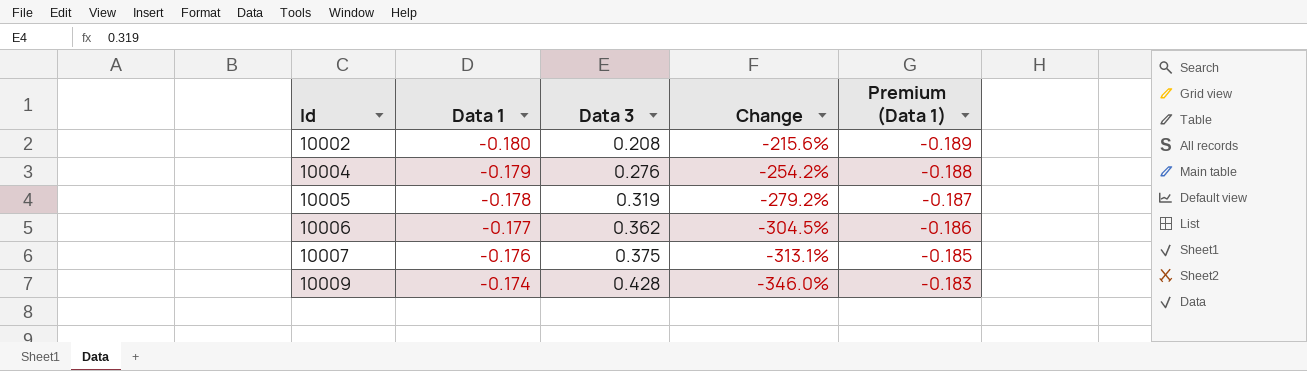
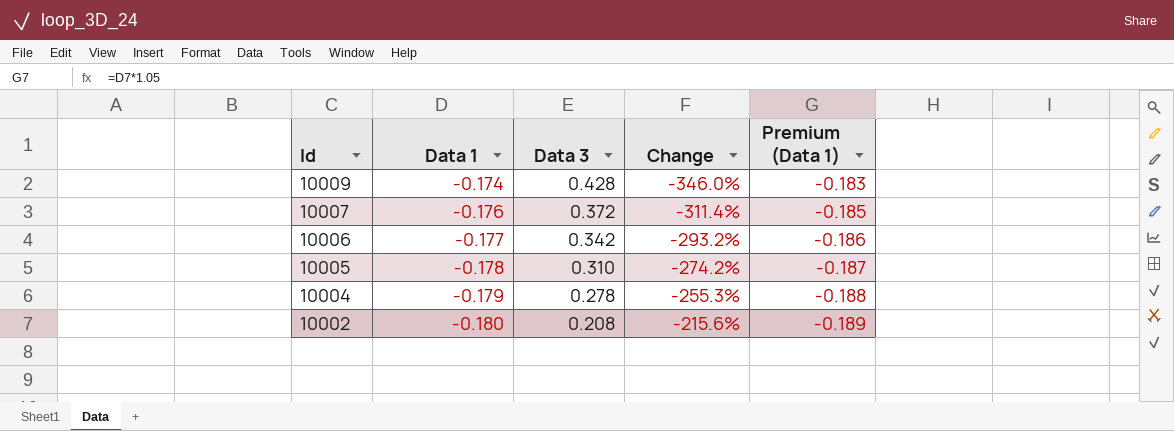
row order: Id ascending -> Id descending
10007 | Data 3: 0.375 -> 0.372
10007 | Change: -313.1% -> -311.4%
10006 | Data 3: 0.362 -> 0.342
10006 | Change: -304.5% -> -293.2%
10005 | Data 3: 0.319 -> 0.310
10005 | Change: -279.2% -> -274.2%
10004 | Data 3: 0.276 -> 0.278
10004 | Change: -254.2% -> -255.3%

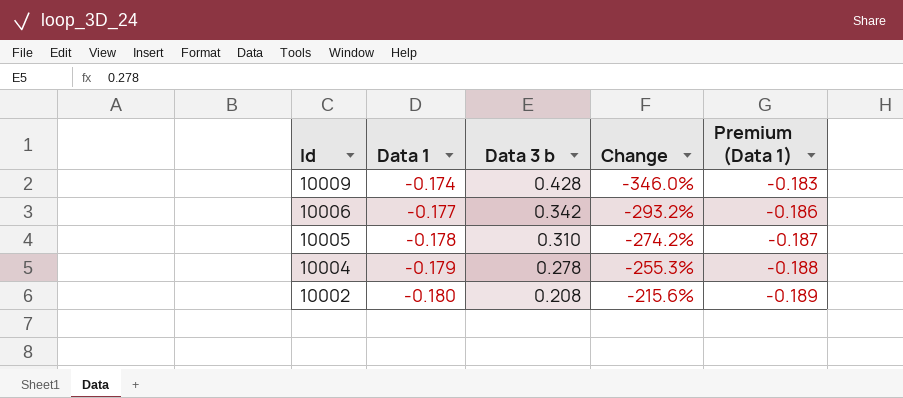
column name: Data 3 -> Data 3 b
row 10007: -0.176 | 0.372 | -311.4% | -0.185 -> none

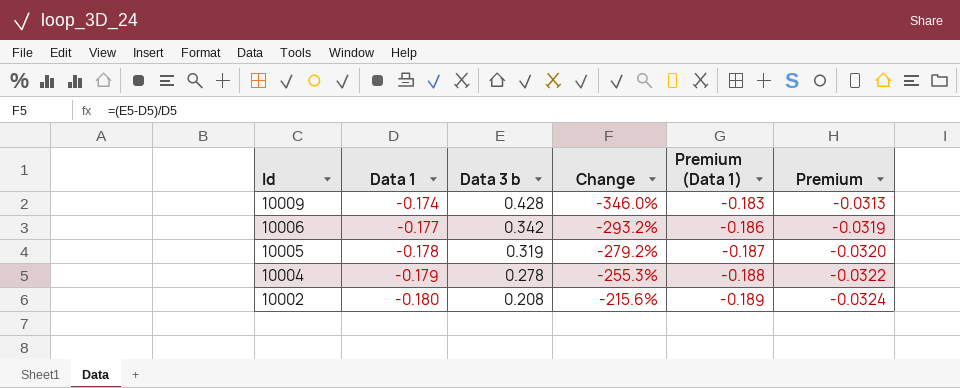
column Premium | formula: none -> [Data 1] * 0.18
10005 | Data 3 b: 0.310 -> 0.319
10005 | Change: -274.2% -> -279.2%

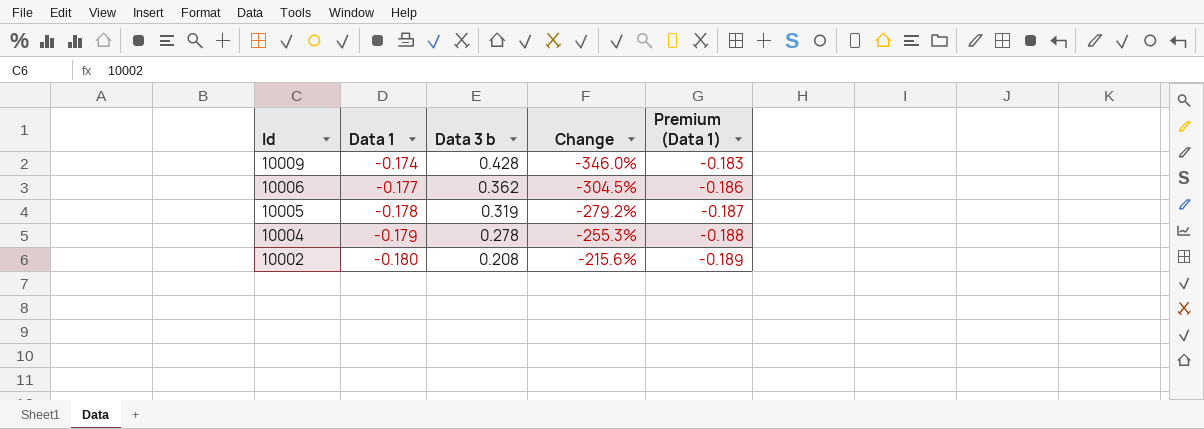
column Premium | formula: [Data 1] * 0.18 -> none
10006 | Data 3 b: 0.342 -> 0.362
10006 | Change: -293.2% -> -304.5%

